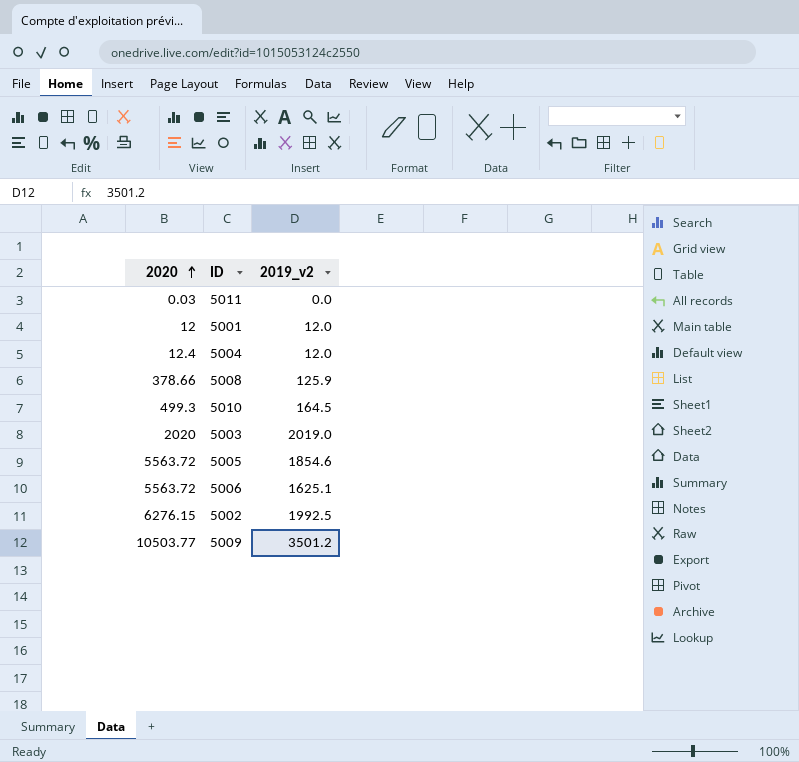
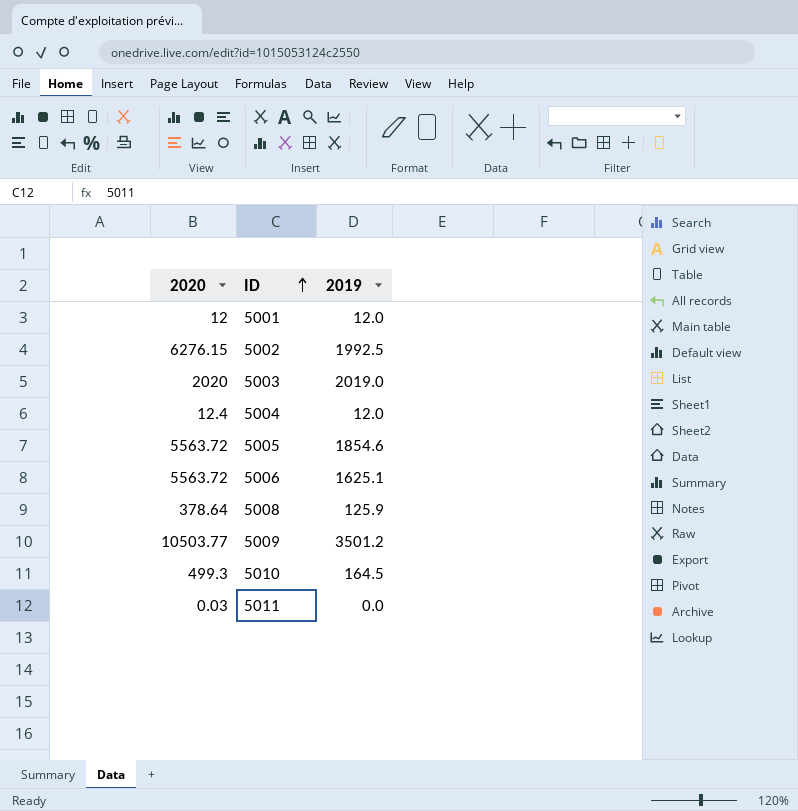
row order: 2020 ascending -> ID ascending
column name: 2019_v2 -> 2019
5008 | 2020: 378.66 -> 378.64

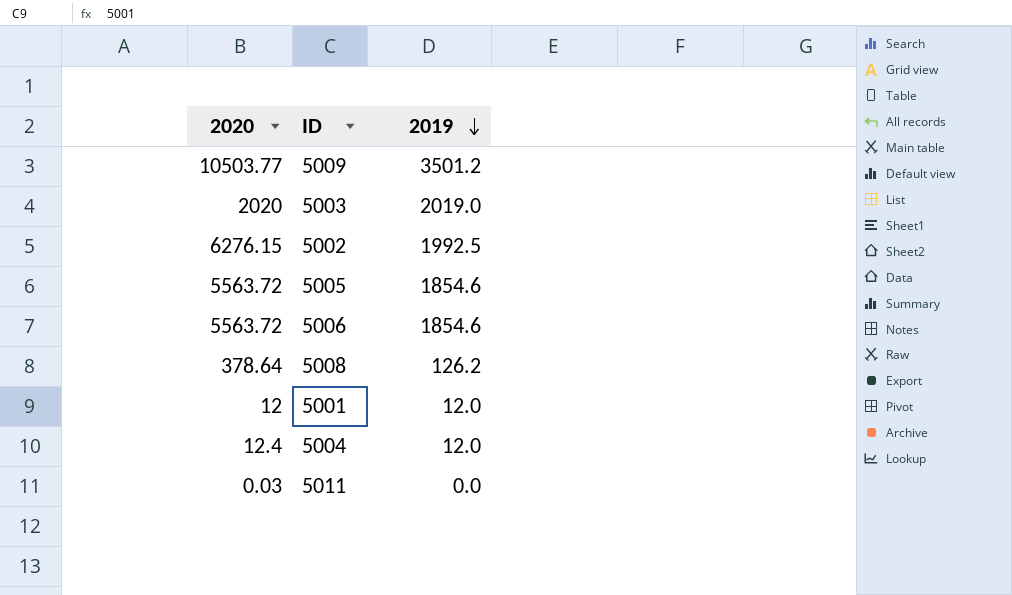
row order: ID ascending -> 2019 descending
row 5010: 499.3 | 164.5 -> none
5006 | 2019: 1625.1 -> 1854.6
5008 | 2019: 125.9 -> 126.2

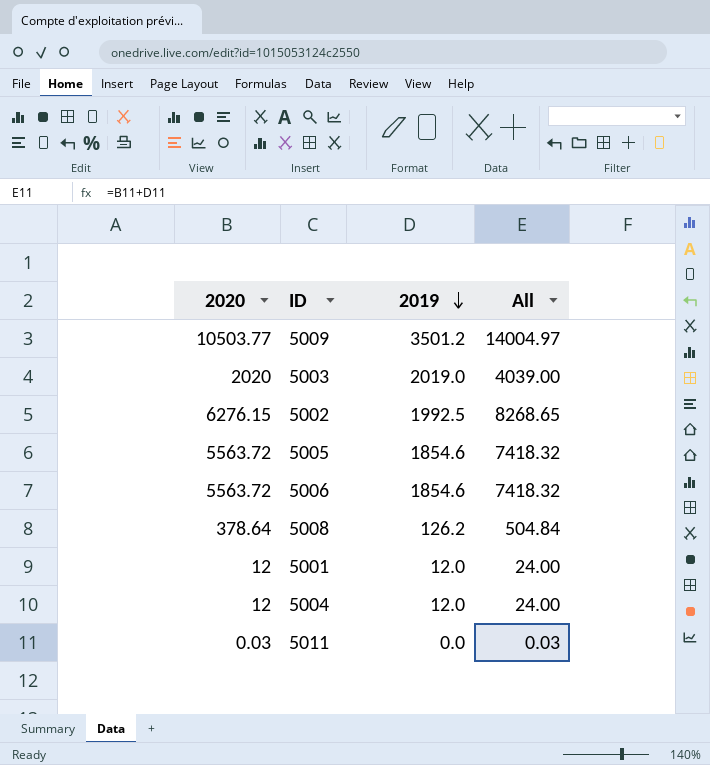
column All | formula: none -> [2020] + [2019]
5004 | 2020: 12.4 -> 12

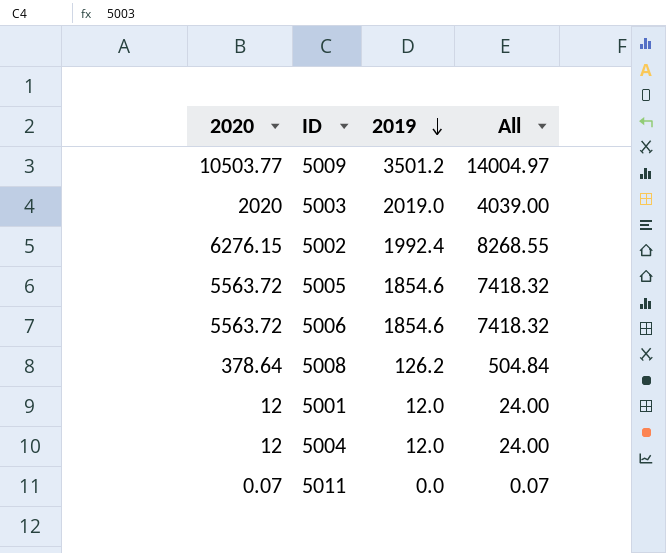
5002 | 2019: 1992.5 -> 1992.4
5002 | All: 8268.65 -> 8268.55
5011 | 2020: 0.03 -> 0.07
5011 | All: 0.03 -> 0.07

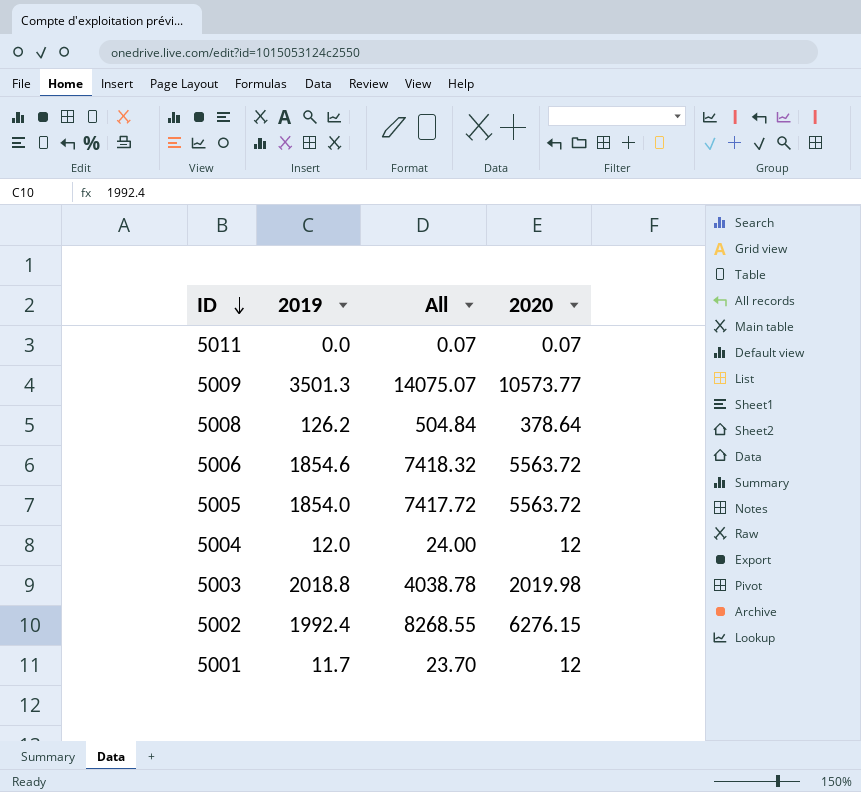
row order: 2019 descending -> ID descending
column 2020 | position: 1 -> 4
5009 | 2019: 3501.2 -> 3501.3
5009 | All: 14004.97 -> 14075.07
5009 | 2020: 10503.77 -> 10573.77
5005 | 2019: 1854.6 -> 1854.0
5005 | All: 7418.32 -> 7417.72
5003 | 2019: 2019.0 -> 2018.8
5003 | All: 4039.00 -> 4038.78
5003 | 2020: 2020 -> 2019.98
5001 | 2019: 12.0 -> 11.7
5001 | All: 24.00 -> 23.70

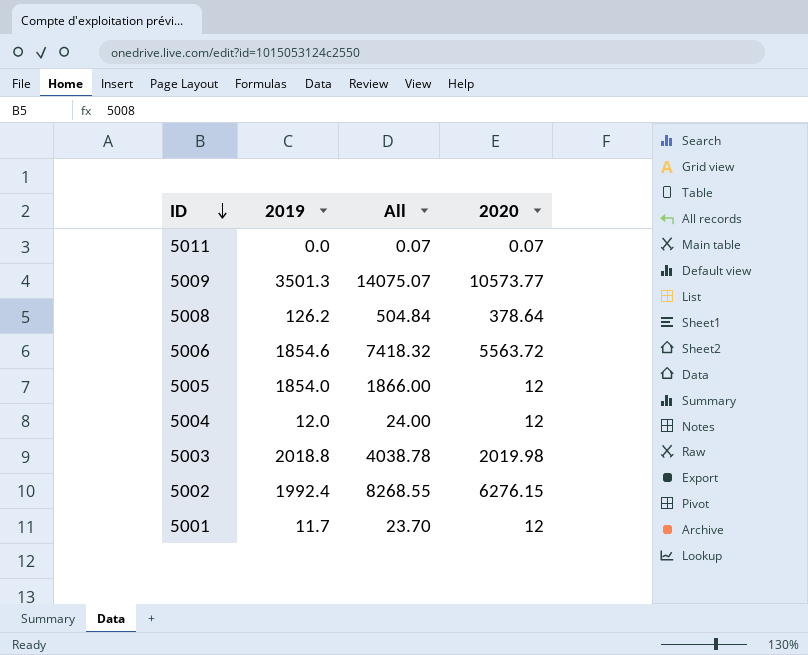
5005 | All: 7417.72 -> 1866.00
5005 | 2020: 5563.72 -> 12

